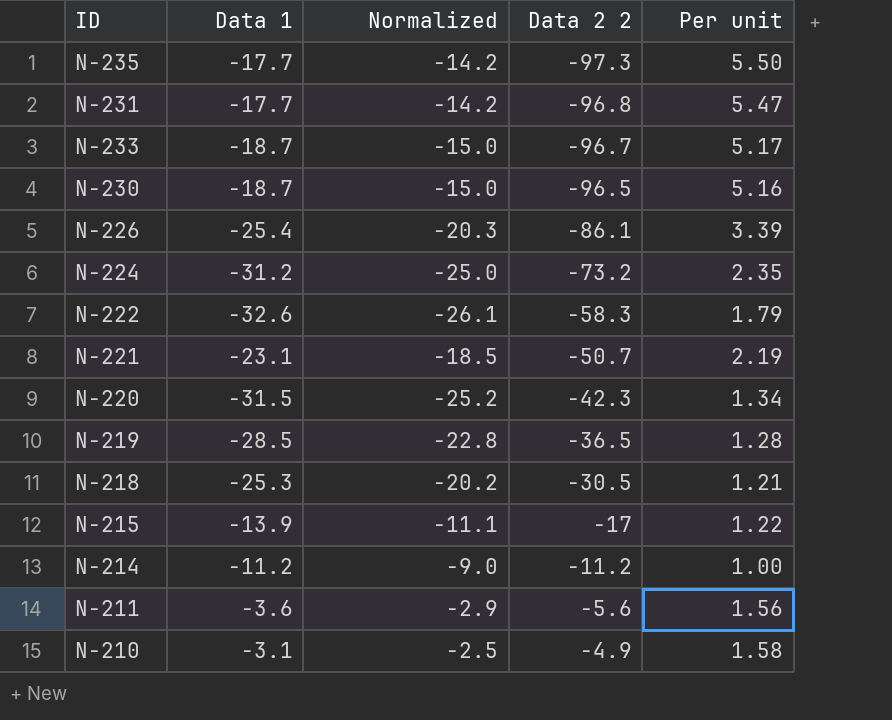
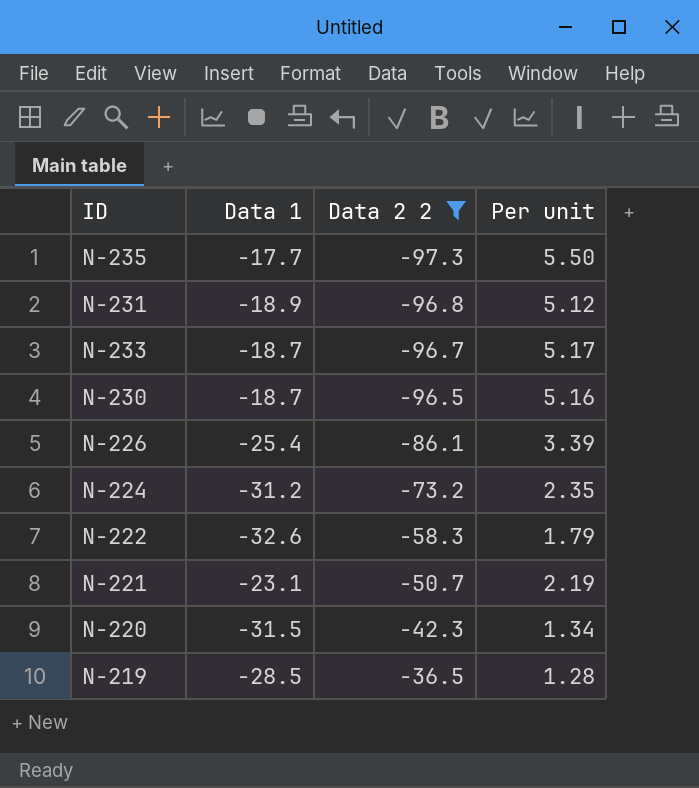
filter: none -> Data 2 2 <= -36.5
column Normalized | formula: [Data 1] * 0.8 -> none
N-231 | Data 1: -17.7 -> -18.9
N-231 | Per unit: 5.47 -> 5.12

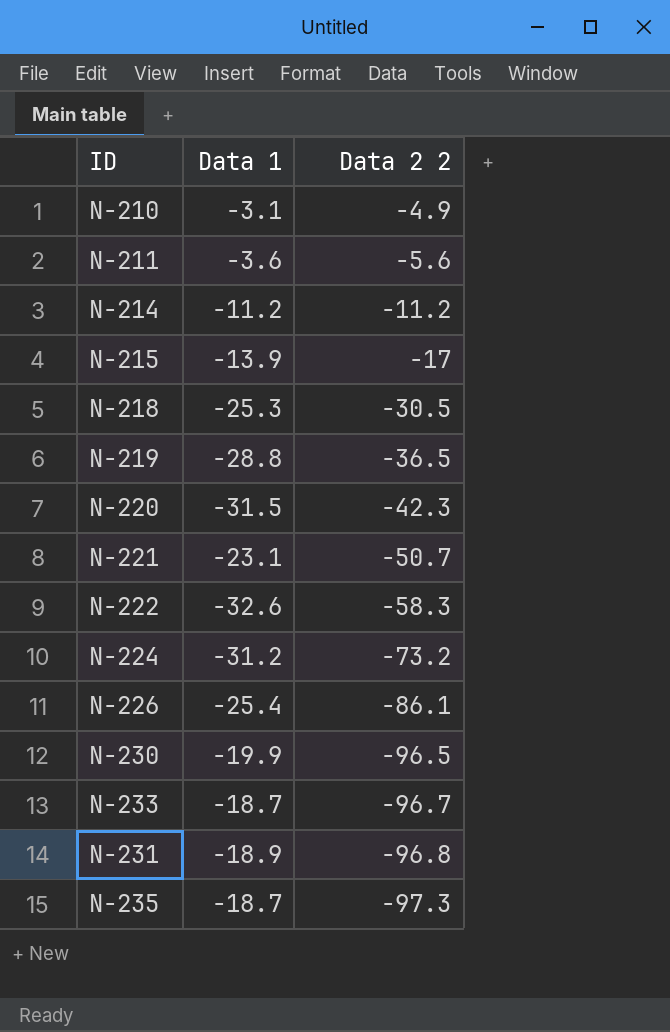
filter: Data 2 2 <= -36.5 -> none
row order: Data 2 2 ascending -> Data 2 2 descending
column Per unit | formula: [Data 2 2] / [Data 1] -> none
N-219 | Data 1: -28.5 -> -28.8
N-230 | Data 1: -18.7 -> -19.9
N-235 | Data 1: -17.7 -> -18.7

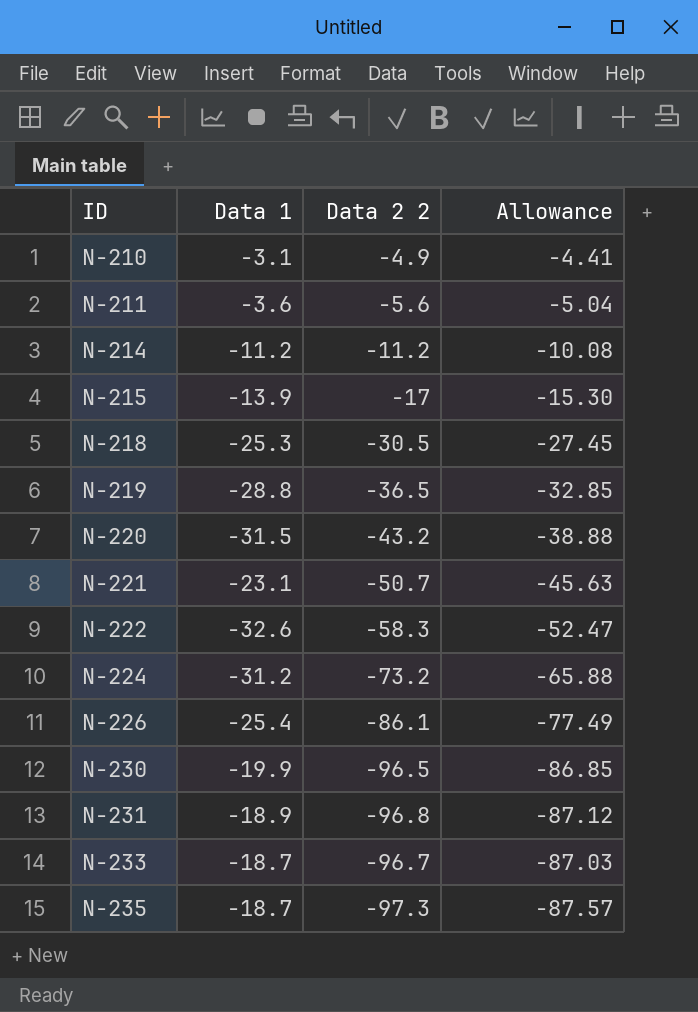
row order: Data 2 2 descending -> ID ascending
column Allowance | formula: none -> [Data 2 2] * 0.9
N-220 | Data 2 2: -42.3 -> -43.2

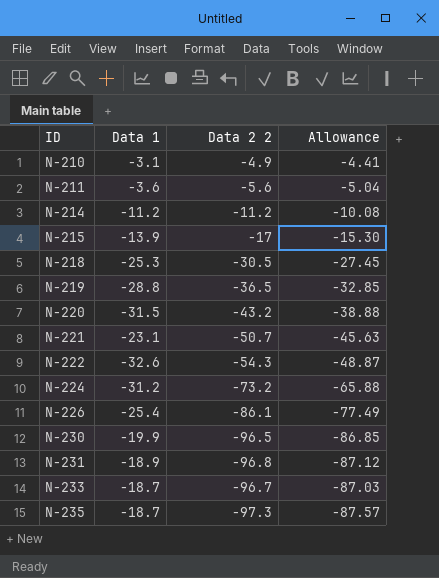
N-222 | Data 2 2: -58.3 -> -54.3
N-222 | Allowance: -52.47 -> -48.87

